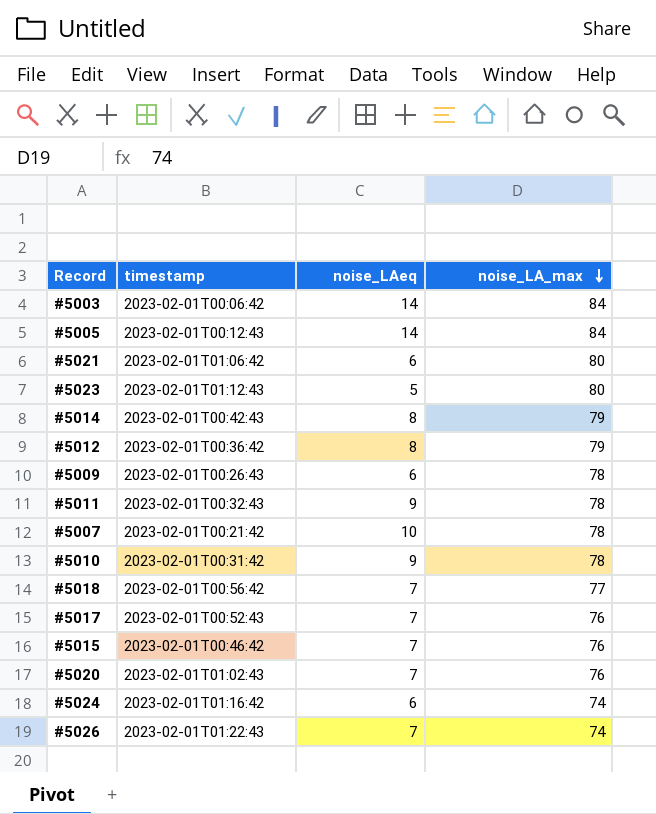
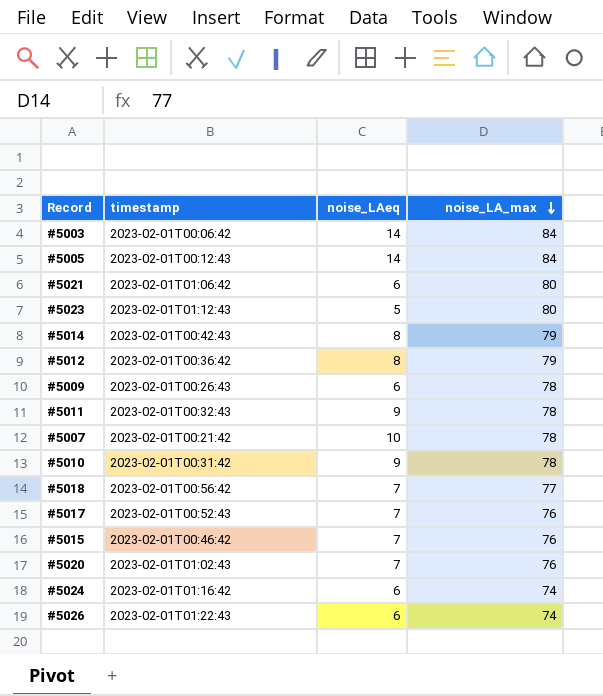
#5026 | noise_LAeq: 7 -> 6

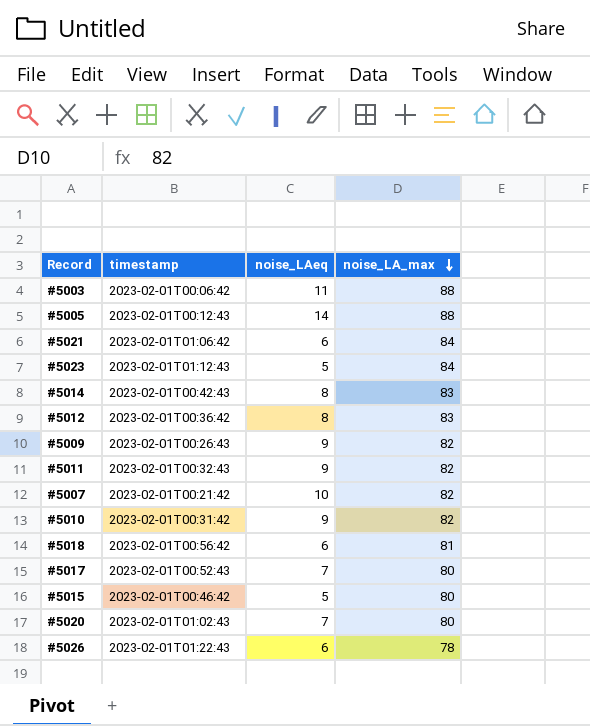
row #5024: 2023-02-01T01:16:42 | 6 | 74 -> none
#5003 | noise_LAeq: 14 -> 11
#5003 | noise_LA_max: 84 -> 88
#5005 | noise_LA_max: 84 -> 88
#5021 | noise_LA_max: 80 -> 84
#5023 | noise_LA_max: 80 -> 84
#5014 | noise_LA_max: 79 -> 83
#5012 | noise_LA_max: 79 -> 83
#5009 | noise_LAeq: 6 -> 9
#5009 | noise_LA_max: 78 -> 82
#5011 | noise_LA_max: 78 -> 82
#5007 | noise_LA_max: 78 -> 82
#5010 | noise_LA_max: 78 -> 82
#5018 | noise_LAeq: 7 -> 6
#5018 | noise_LA_max: 77 -> 81
#5017 | noise_LA_max: 76 -> 80
#5015 | noise_LAeq: 7 -> 5
#5015 | noise_LA_max: 76 -> 80
#5020 | noise_LA_max: 76 -> 80
#5026 | noise_LA_max: 74 -> 78

